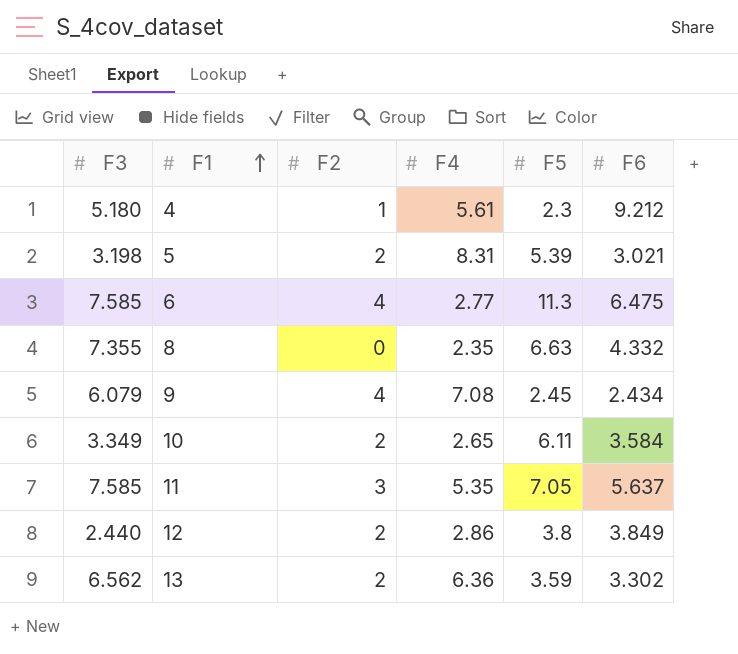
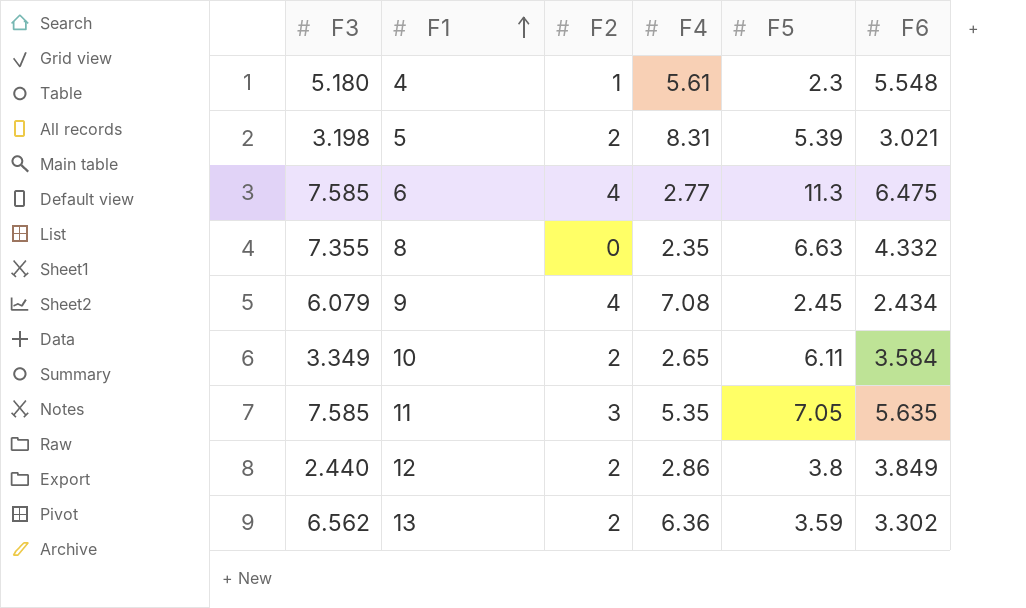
4 | F6: 9.212 -> 5.548
11 | F6: 5.637 -> 5.635

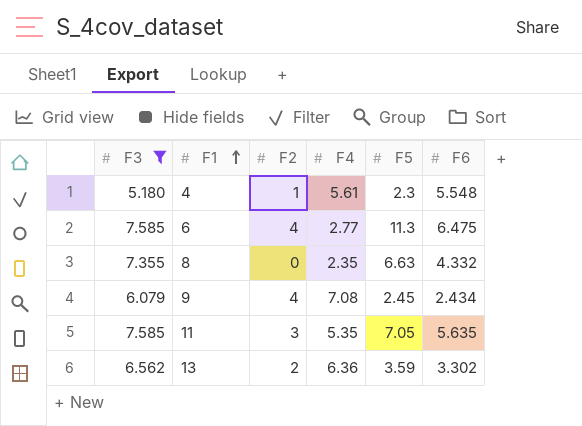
filter: none -> F3 >= 5.180

